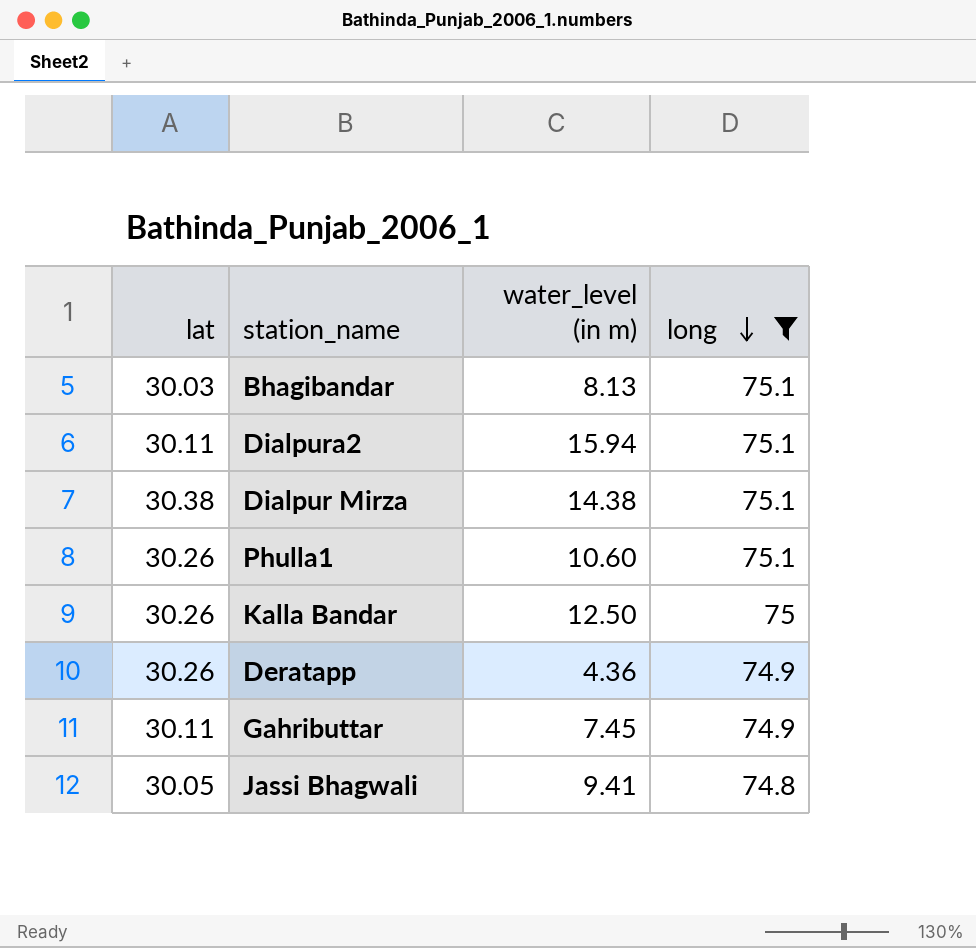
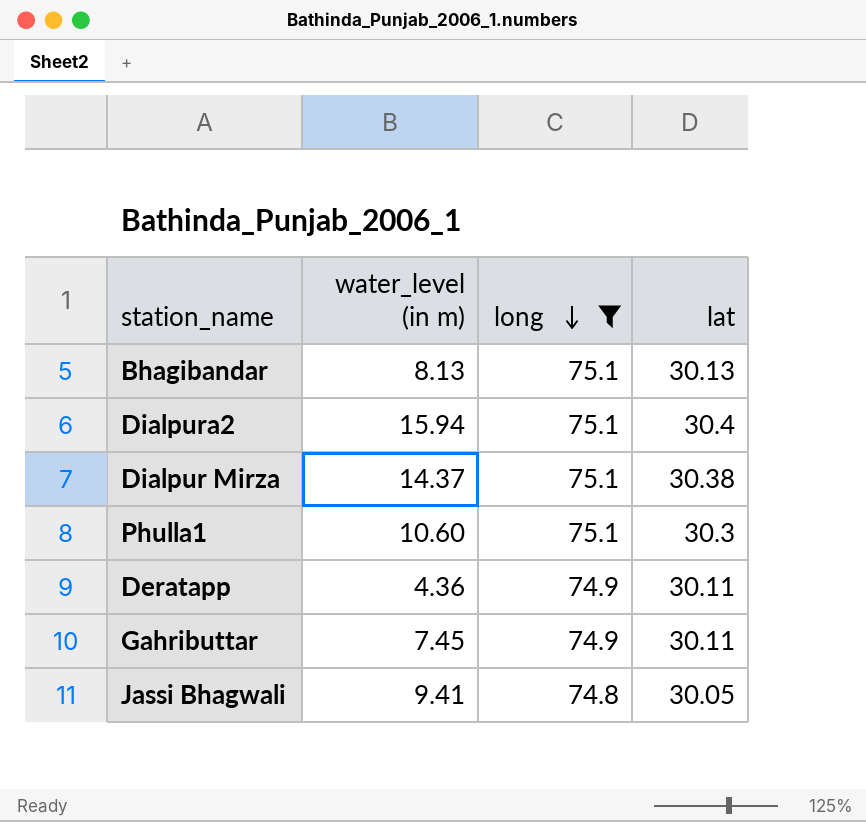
column lat | position: 1 -> 4
row Kalla Bandar: 30.26 | 12.50 | 75 -> none
Bhagibandar | lat: 30.03 -> 30.13
Dialpura2 | lat: 30.11 -> 30.4
Dialpur Mirza | water_level (in m): 14.38 -> 14.37
Phulla1 | lat: 30.26 -> 30.3
Deratapp | lat: 30.26 -> 30.11

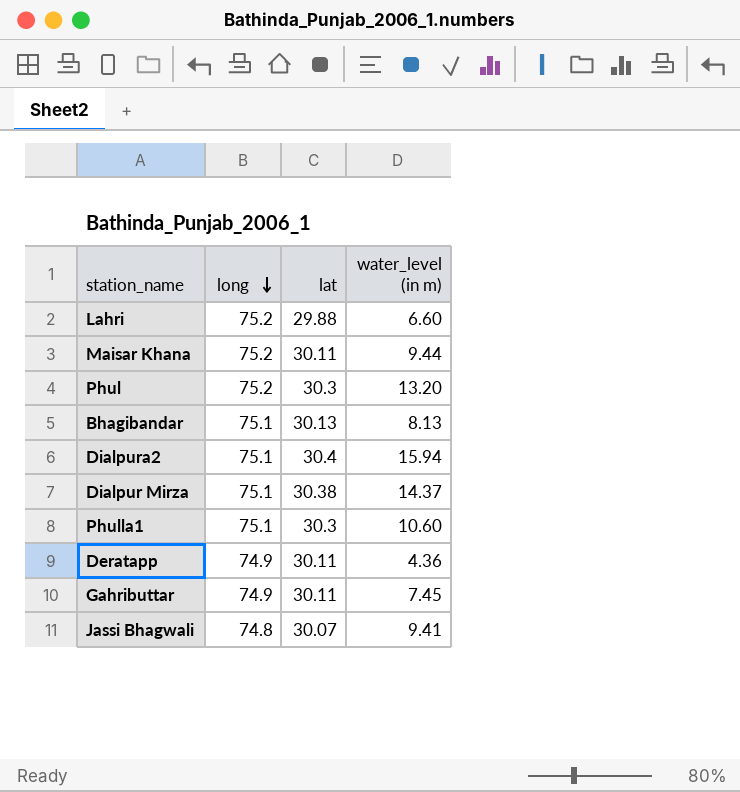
filter: long != 75.2 -> none
column water_level (in m) | position: 2 -> 4
Jassi Bhagwali | lat: 30.05 -> 30.07

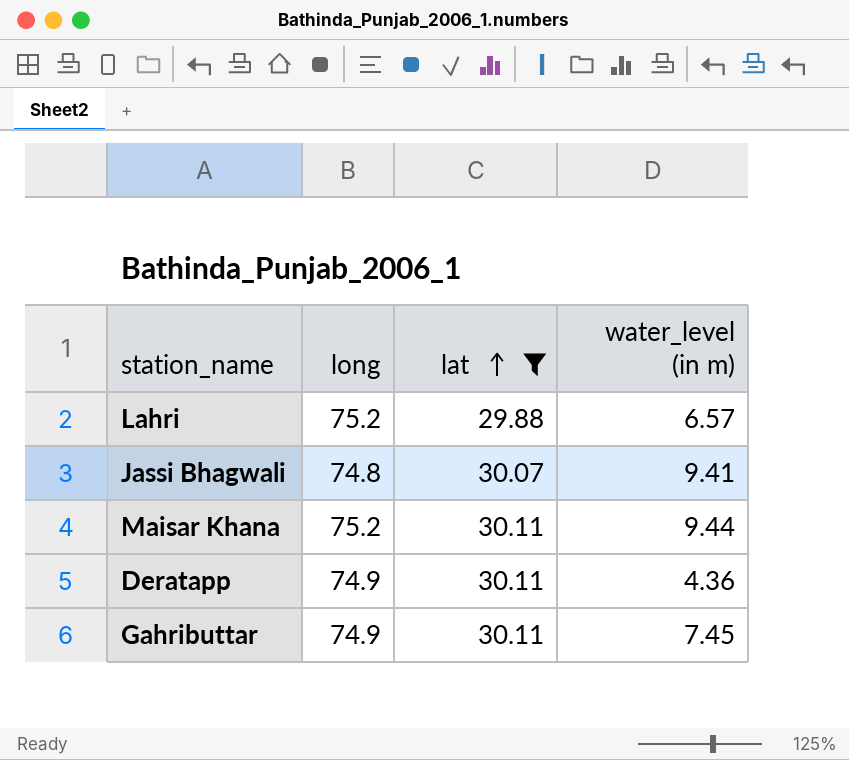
filter: none -> lat <= 30.11
row order: long descending -> lat ascending
Lahri | water_level (in m): 6.60 -> 6.57

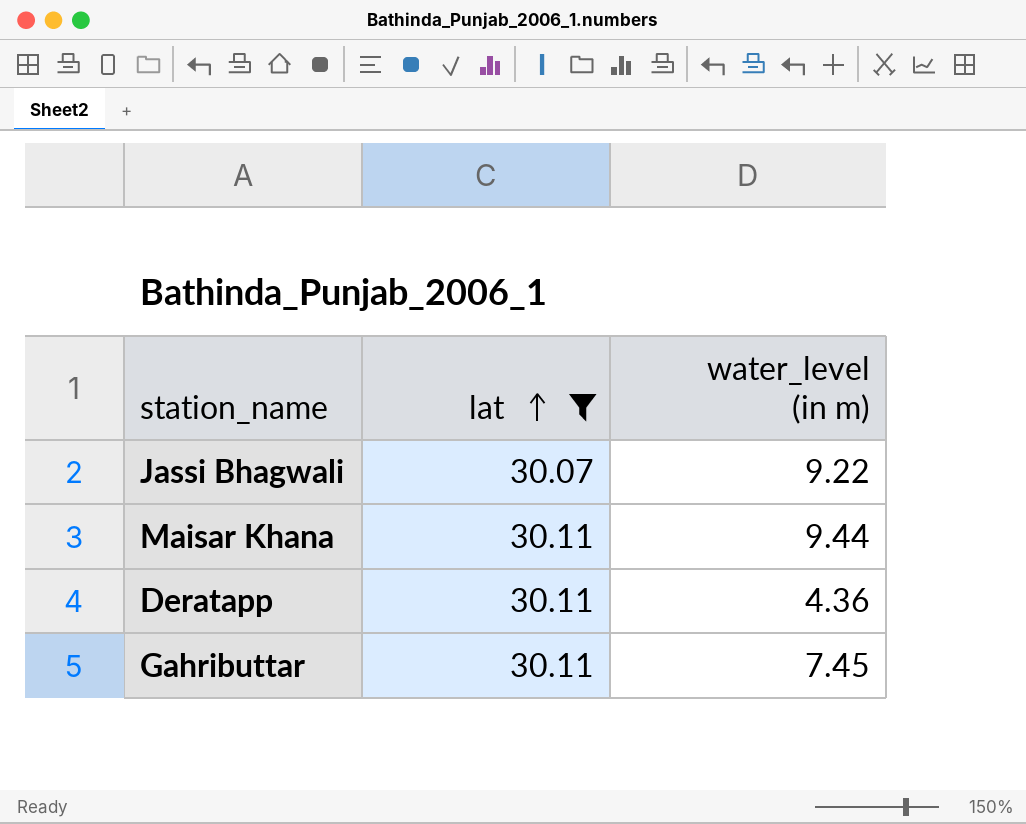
column long | position: 2 -> none
row Lahri: 75.2 | 29.88 | 6.57 -> none
Jassi Bhagwali | water_level (in m): 9.41 -> 9.22

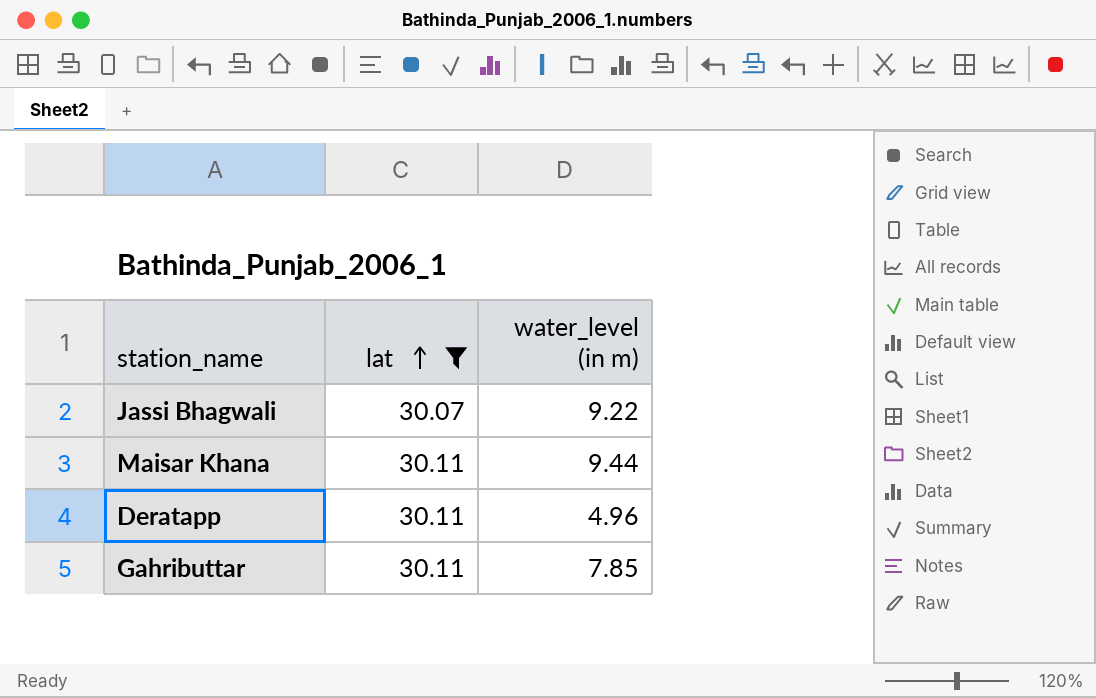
Deratapp | water_level (in m): 4.36 -> 4.96
Gahributtar | water_level (in m): 7.45 -> 7.85

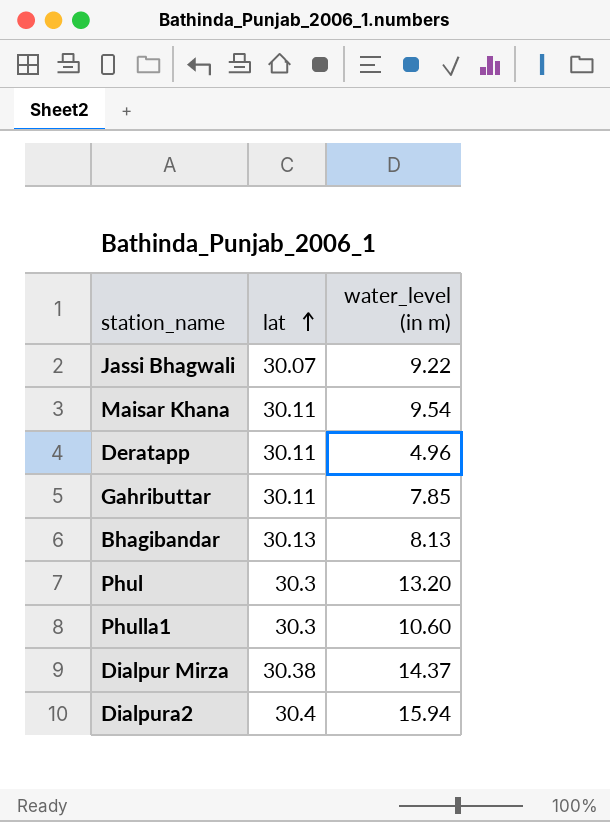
filter: lat <= 30.11 -> none
Maisar Khana | water_level (in m): 9.44 -> 9.54

